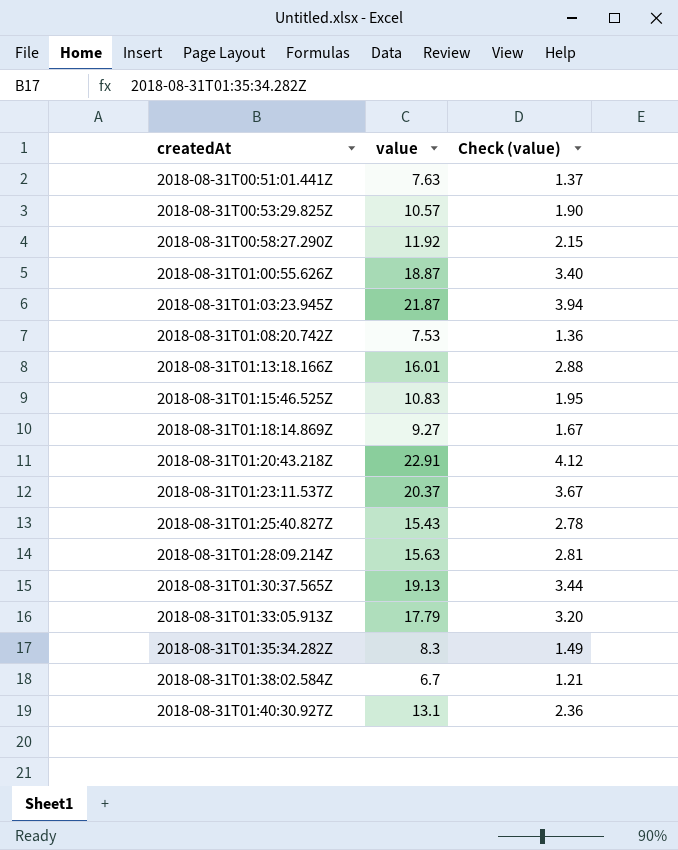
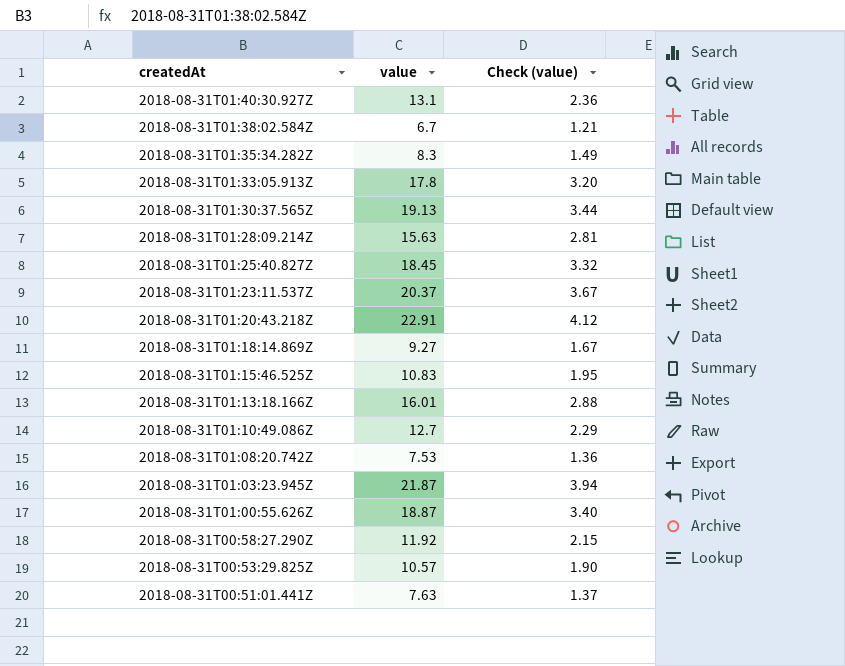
row order: createdAt ascending -> createdAt descending
2018-08-31T01:33:05.913Z | value: 17.79 -> 17.8
2018-08-31T01:25:40.827Z | value: 15.43 -> 18.45
2018-08-31T01:25:40.827Z | Check (value): 2.78 -> 3.32
row 2018-08-31T01:10:49.086Z: none -> 12.7 | 2.29

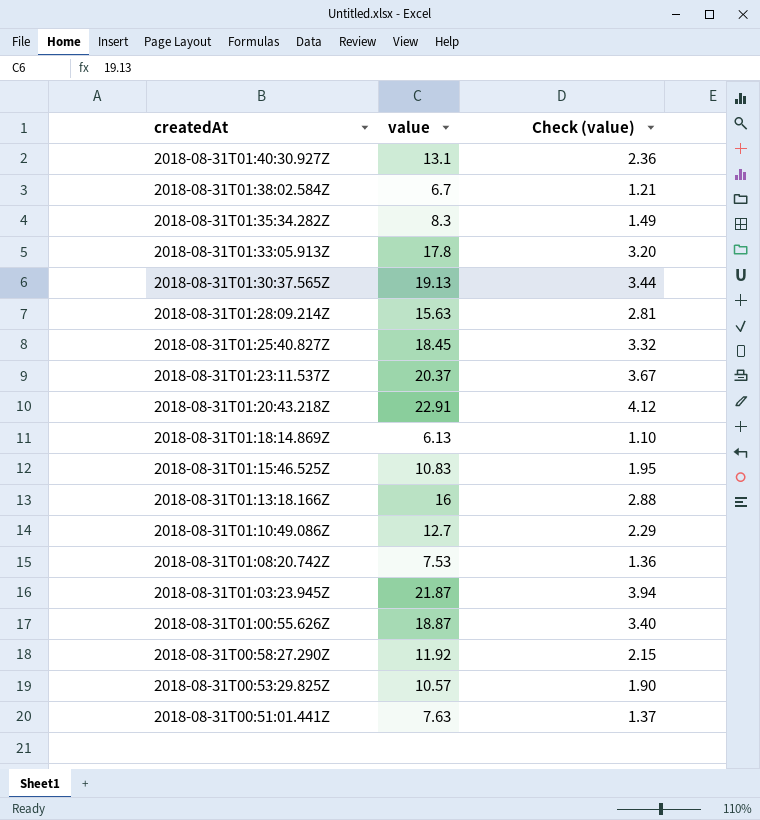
2018-08-31T01:18:14.869Z | value: 9.27 -> 6.13
2018-08-31T01:18:14.869Z | Check (value): 1.67 -> 1.10
2018-08-31T01:13:18.166Z | value: 16.01 -> 16

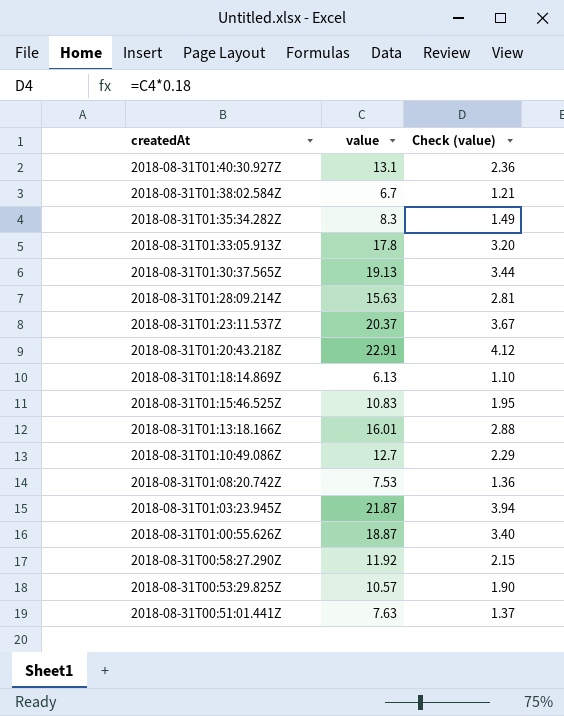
row 2018-08-31T01:25:40.827Z: 18.45 | 3.32 -> none
2018-08-31T01:13:18.166Z | value: 16 -> 16.01

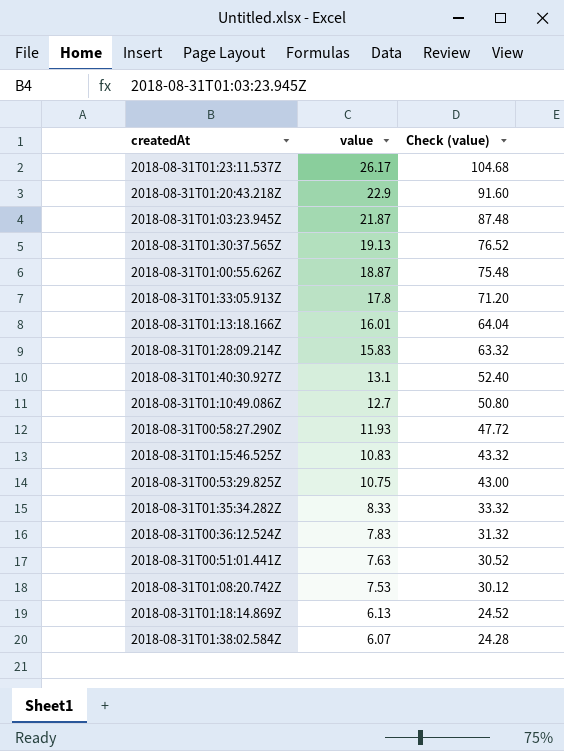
row order: createdAt descending -> value descending
column Check (value) | formula: [value] * 0.18 -> [value] * 4
2018-08-31T01:23:11.537Z | value: 20.37 -> 26.17
2018-08-31T01:20:43.218Z | value: 22.91 -> 22.9
2018-08-31T01:28:09.214Z | value: 15.63 -> 15.83
2018-08-31T00:58:27.290Z | value: 11.92 -> 11.93
2018-08-31T00:53:29.825Z | value: 10.57 -> 10.75
2018-08-31T01:35:34.282Z | value: 8.3 -> 8.33
row 2018-08-31T00:36:12.524Z: none -> 7.83 | 31.32
2018-08-31T01:38:02.584Z | value: 6.7 -> 6.07

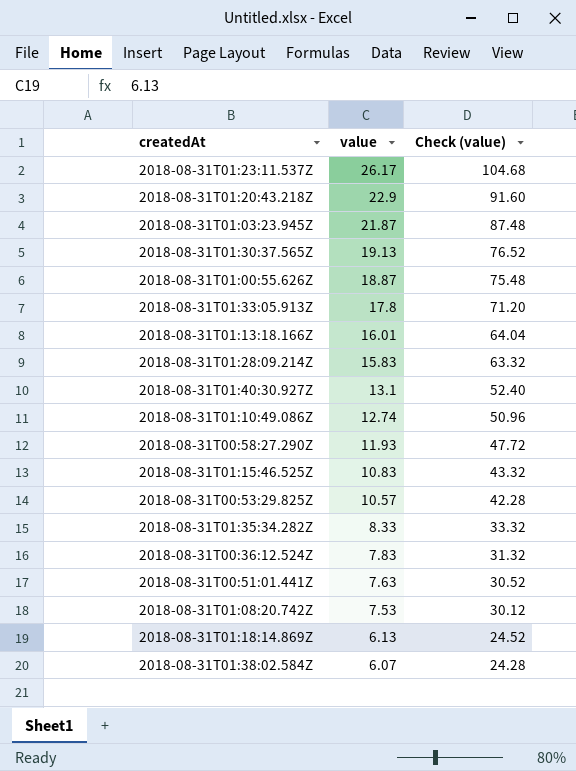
2018-08-31T01:10:49.086Z | value: 12.7 -> 12.74
2018-08-31T01:10:49.086Z | Check (value): 50.80 -> 50.96
2018-08-31T00:53:29.825Z | value: 10.75 -> 10.57
2018-08-31T00:53:29.825Z | Check (value): 43.00 -> 42.28

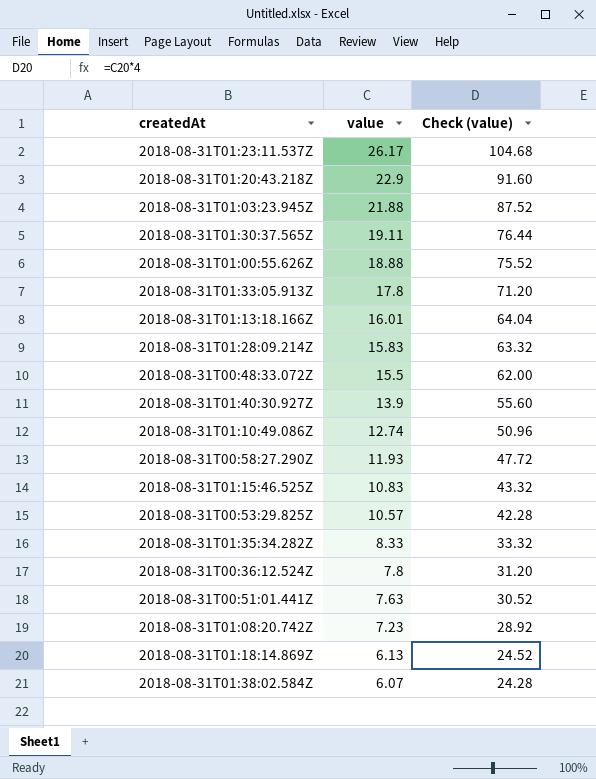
2018-08-31T01:03:23.945Z | value: 21.87 -> 21.88
2018-08-31T01:03:23.945Z | Check (value): 87.48 -> 87.52
2018-08-31T01:30:37.565Z | value: 19.13 -> 19.11
2018-08-31T01:30:37.565Z | Check (value): 76.52 -> 76.44
2018-08-31T01:00:55.626Z | value: 18.87 -> 18.88
2018-08-31T01:00:55.626Z | Check (value): 75.48 -> 75.52
row 2018-08-31T00:48:33.072Z: none -> 15.5 | 62.00
2018-08-31T01:40:30.927Z | value: 13.1 -> 13.9
2018-08-31T01:40:30.927Z | Check (value): 52.40 -> 55.60
2018-08-31T00:36:12.524Z | value: 7.83 -> 7.8
2018-08-31T00:36:12.524Z | Check (value): 31.32 -> 31.20
2018-08-31T01:08:20.742Z | value: 7.53 -> 7.23
2018-08-31T01:08:20.742Z | Check (value): 30.12 -> 28.92

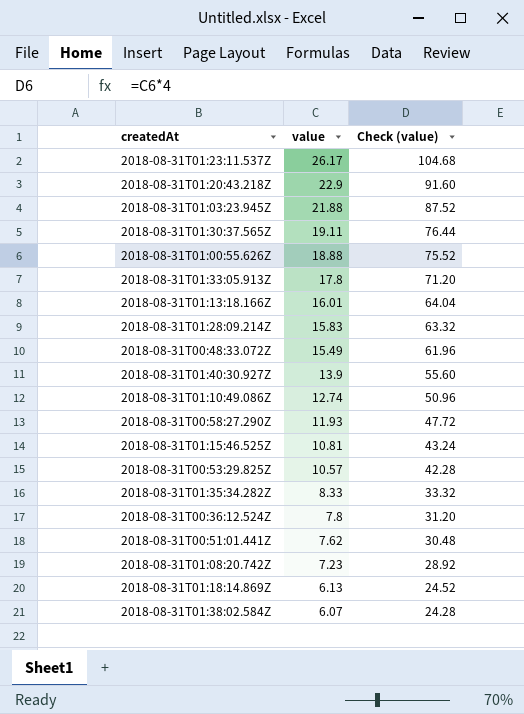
2018-08-31T00:48:33.072Z | value: 15.5 -> 15.49
2018-08-31T00:48:33.072Z | Check (value): 62.00 -> 61.96
2018-08-31T01:15:46.525Z | value: 10.83 -> 10.81
2018-08-31T01:15:46.525Z | Check (value): 43.32 -> 43.24
2018-08-31T00:51:01.441Z | value: 7.63 -> 7.62
2018-08-31T00:51:01.441Z | Check (value): 30.52 -> 30.48

